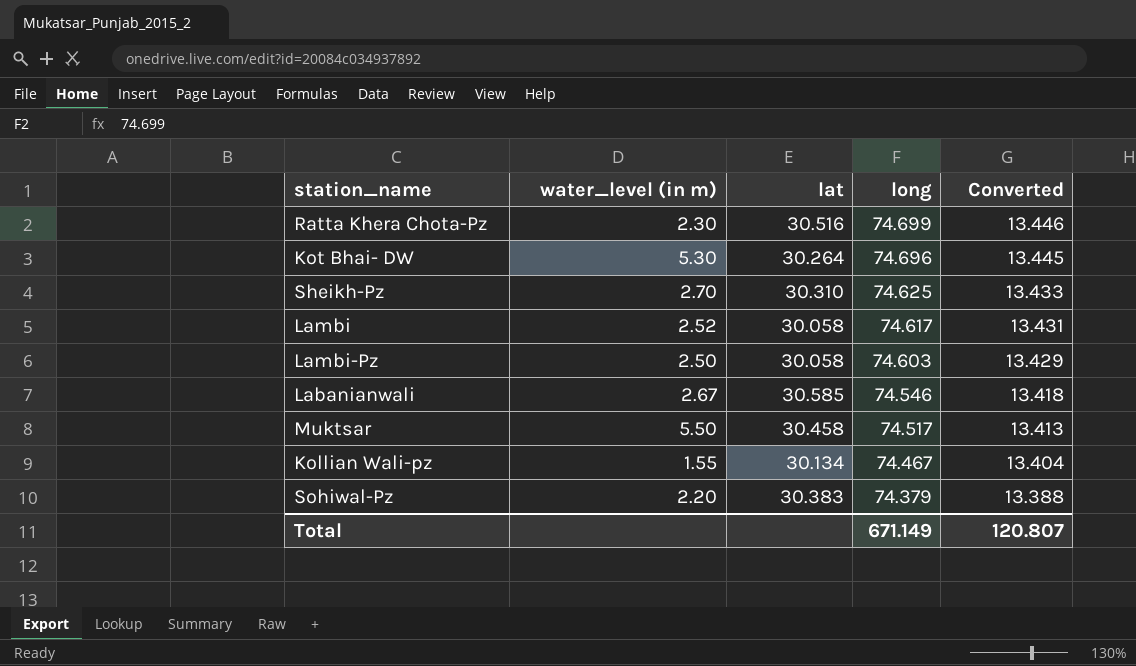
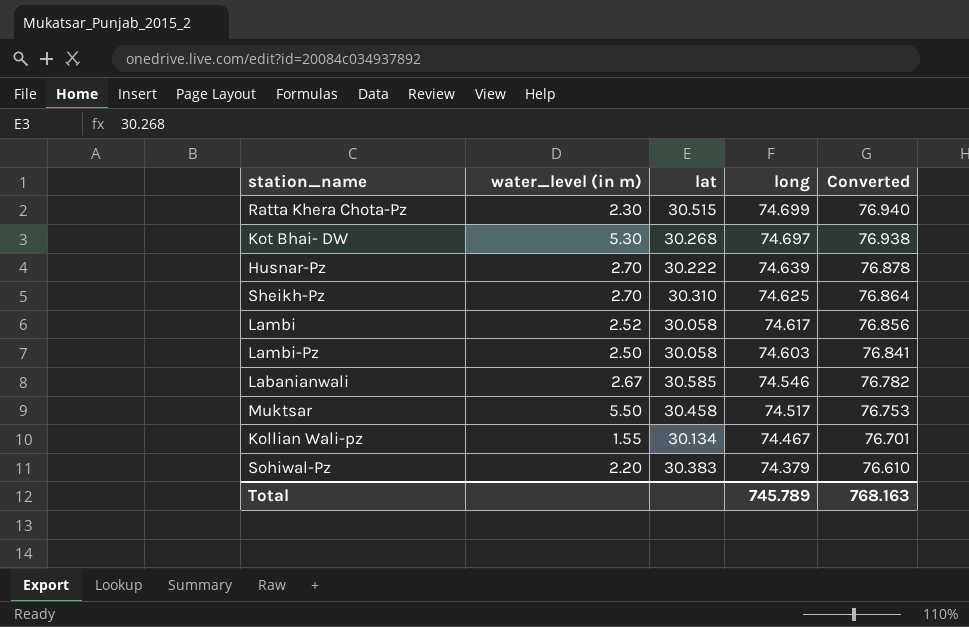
column Converted | formula: [long] * 0.18 -> [long] * 1.03
Ratta Khera Chota-Pz | lat: 30.516 -> 30.515
Kot Bhai- DW | lat: 30.264 -> 30.268
Kot Bhai- DW | long: 74.696 -> 74.697
row Husnar-Pz: none -> 2.70 | 30.222 | 74.639 | 76.878
Total | long: 671.149 -> 745.789
Total | Converted: 120.807 -> 768.163

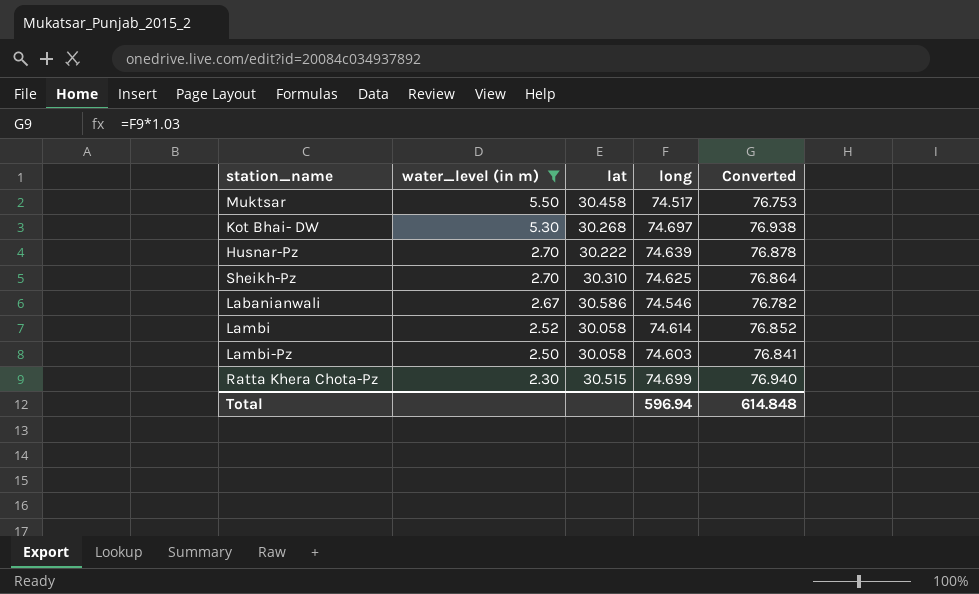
filter: none -> water_level (in m) >= 2.30
row order: long descending -> water_level (in m) descending
Labanianwali | lat: 30.585 -> 30.586
Lambi | long: 74.617 -> 74.614
Lambi | Converted: 76.856 -> 76.852
Total | long: 745.789 -> 596.94
Total | Converted: 768.163 -> 614.848

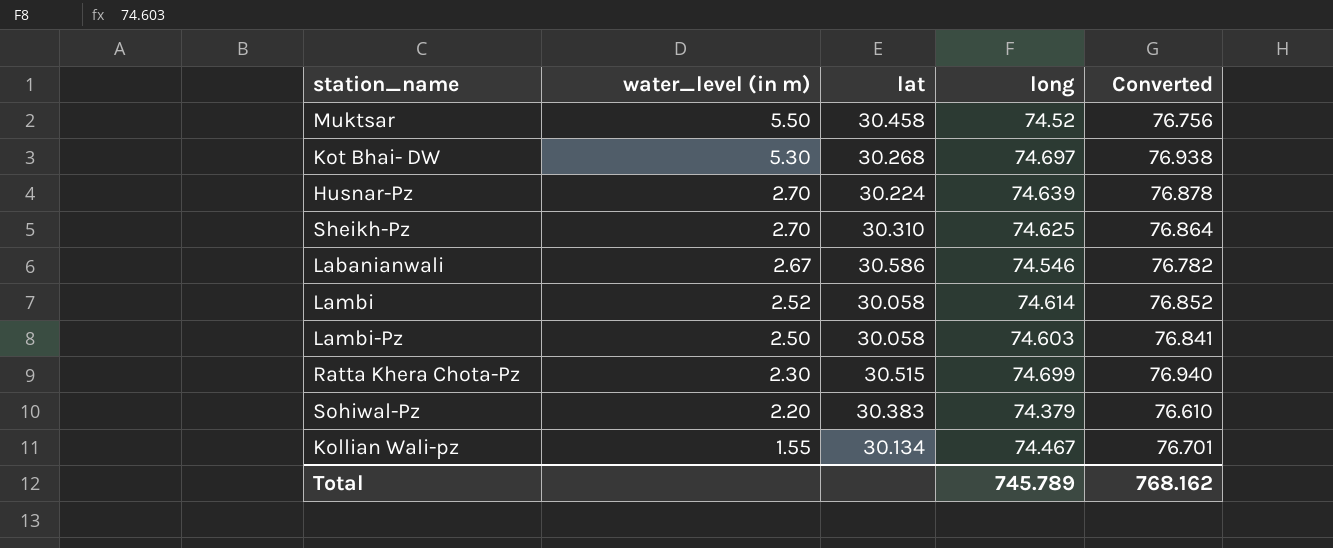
filter: water_level (in m) >= 2.30 -> none
Muktsar | long: 74.517 -> 74.52
Muktsar | Converted: 76.753 -> 76.756
Husnar-Pz | lat: 30.222 -> 30.224
Total | long: 596.94 -> 745.789
Total | Converted: 614.848 -> 768.162

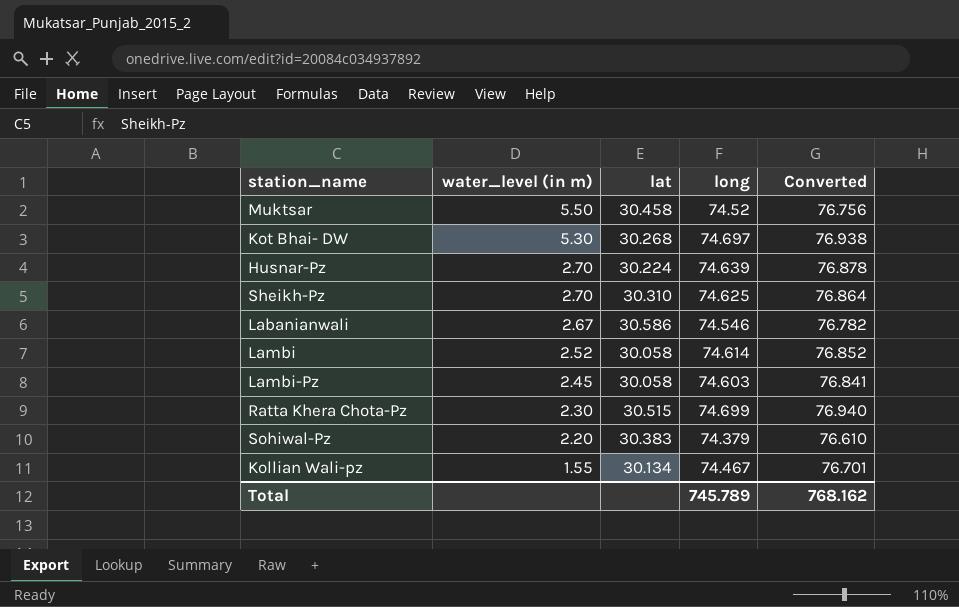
Lambi-Pz | water_level (in m): 2.50 -> 2.45

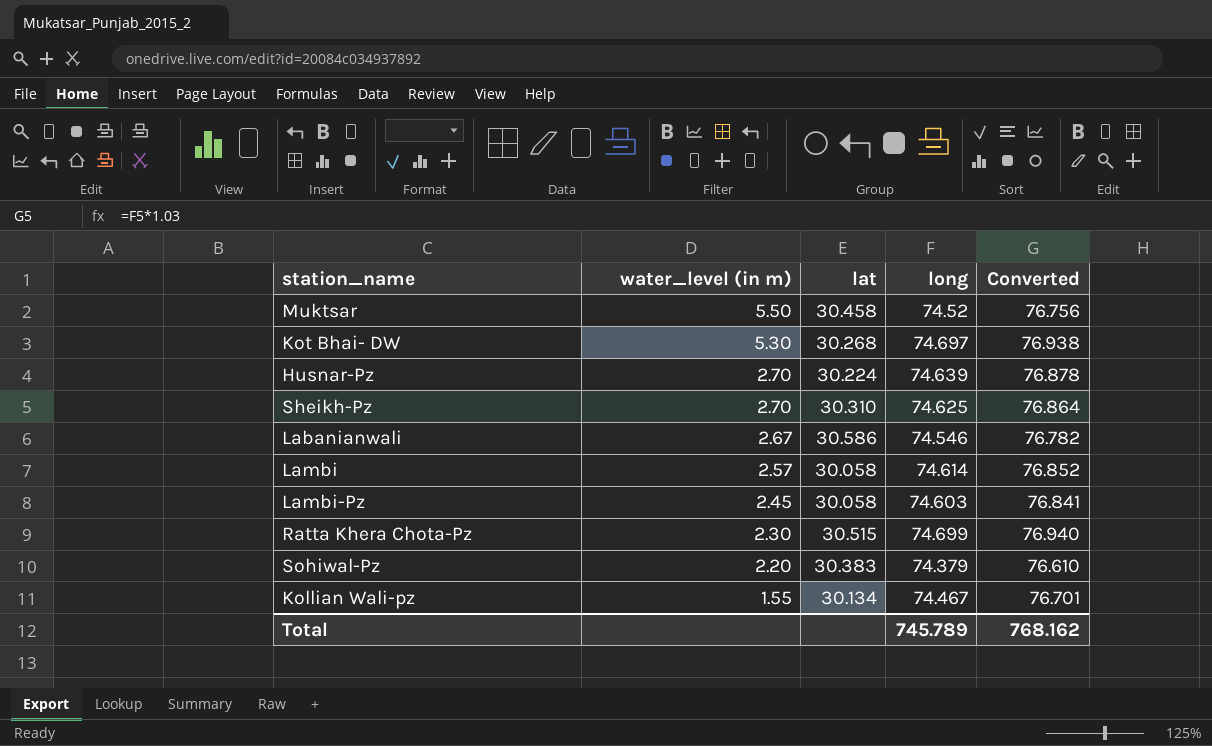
Lambi | water_level (in m): 2.52 -> 2.57

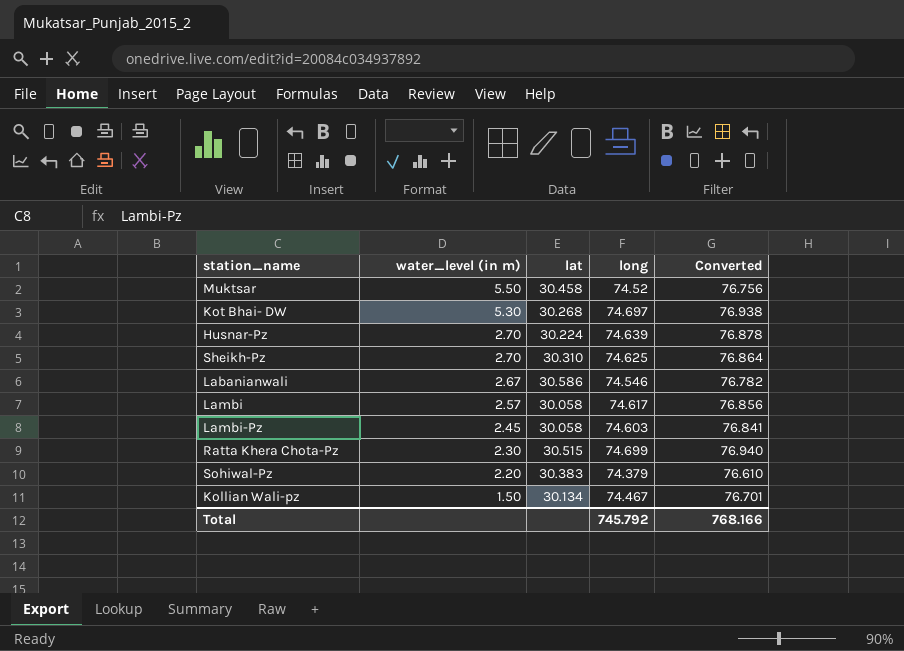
Lambi | long: 74.614 -> 74.617
Lambi | Converted: 76.852 -> 76.856
Kollian Wali-pz | water_level (in m): 1.55 -> 1.50
Total | long: 745.789 -> 745.792
Total | Converted: 768.162 -> 768.166

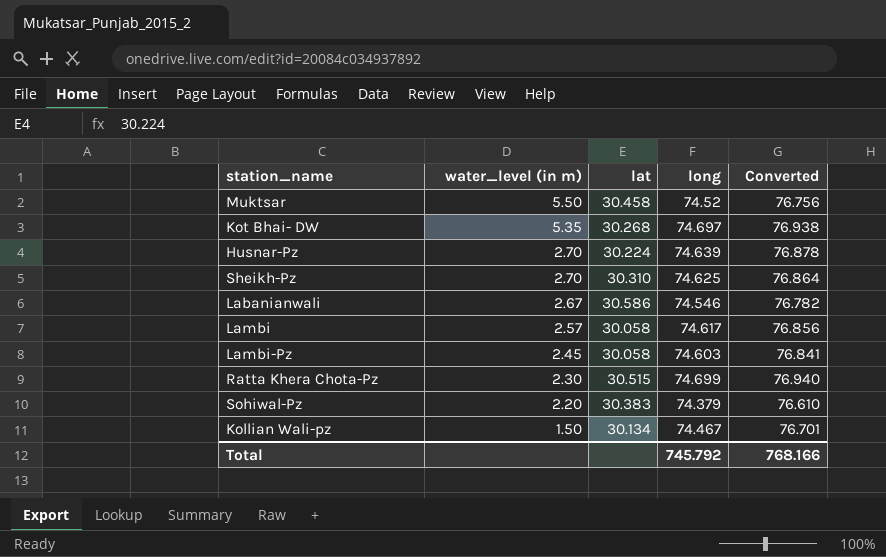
Kot Bhai- DW | water_level (in m): 5.30 -> 5.35

